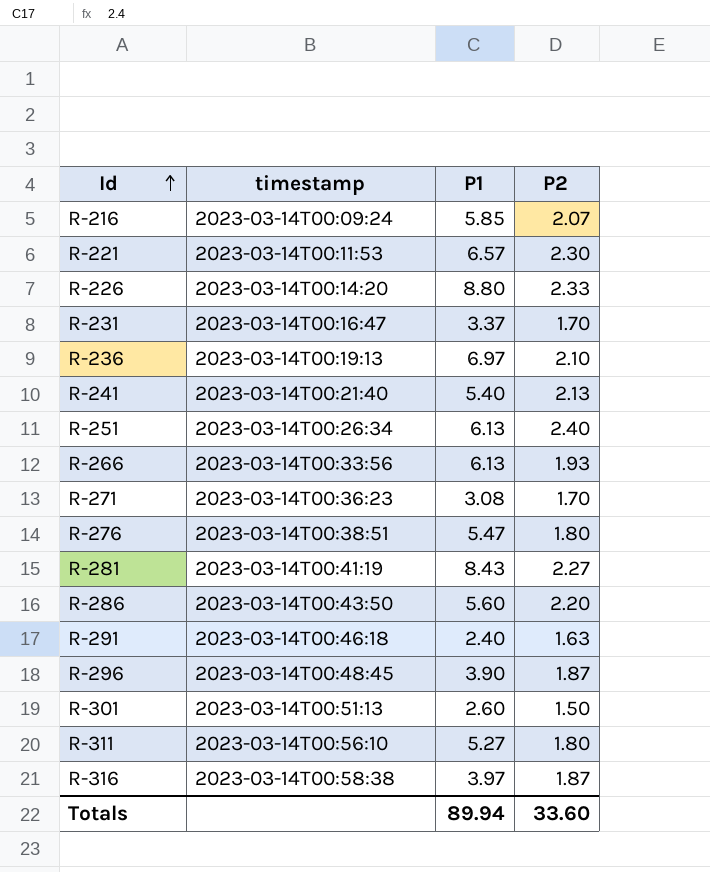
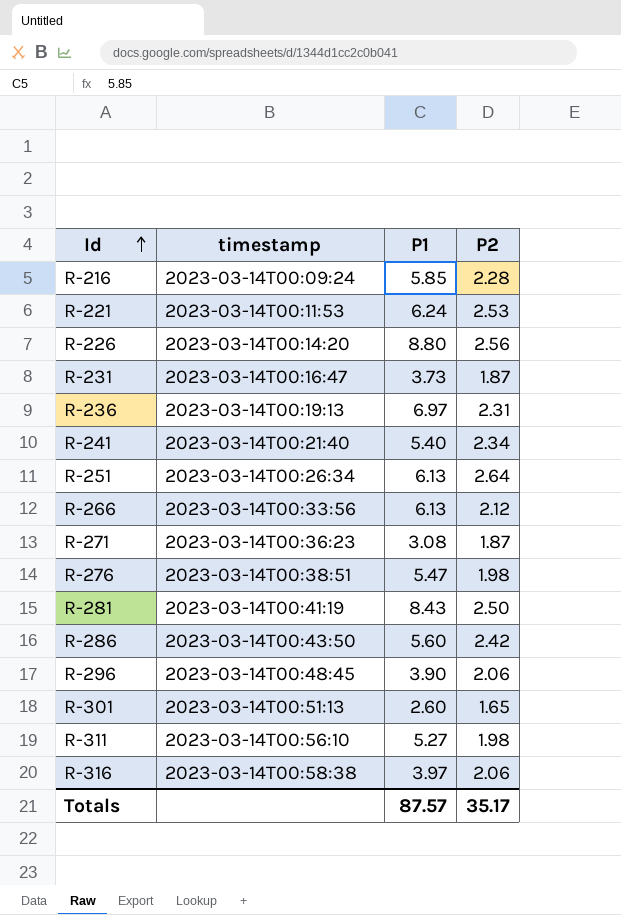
row R-291: 2023-03-14T00:46:18 | 2.40 | 1.63 -> none
R-216 | P2: 2.07 -> 2.28
R-221 | P1: 6.57 -> 6.24
R-221 | P2: 2.30 -> 2.53
R-226 | P2: 2.33 -> 2.56
R-231 | P1: 3.37 -> 3.73
R-231 | P2: 1.70 -> 1.87
R-236 | P2: 2.10 -> 2.31
R-241 | P2: 2.13 -> 2.34
R-251 | P2: 2.40 -> 2.64
R-266 | P2: 1.93 -> 2.12
R-271 | P2: 1.70 -> 1.87
R-276 | P2: 1.80 -> 1.98
R-281 | P2: 2.27 -> 2.50
R-286 | P2: 2.20 -> 2.42
R-296 | P2: 1.87 -> 2.06
R-301 | P2: 1.50 -> 1.65
R-311 | P2: 1.80 -> 1.98
R-316 | P2: 1.87 -> 2.06
Totals | P1: 89.94 -> 87.57
Totals | P2: 33.60 -> 35.17

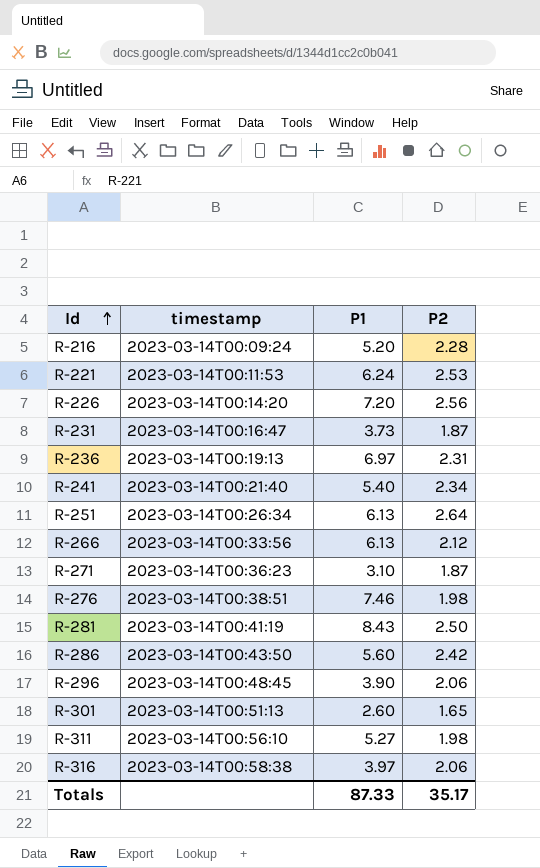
R-216 | P1: 5.85 -> 5.20
R-226 | P1: 8.80 -> 7.20
R-271 | P1: 3.08 -> 3.10
R-276 | P1: 5.47 -> 7.46
Totals | P1: 87.57 -> 87.33

